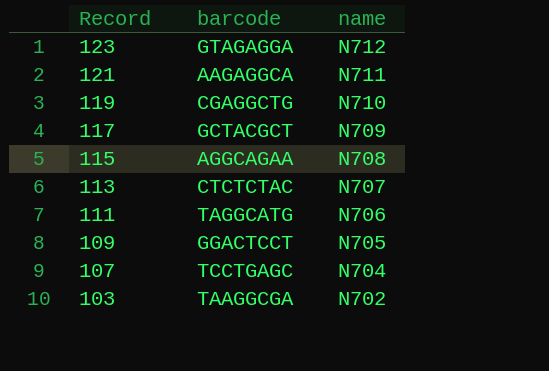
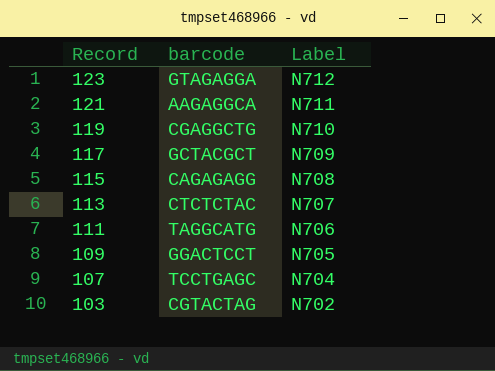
column name: name -> Label
115 | barcode: AGGCAGAA -> CAGAGAGG
103 | barcode: TAAGGCGA -> CGTACTAG

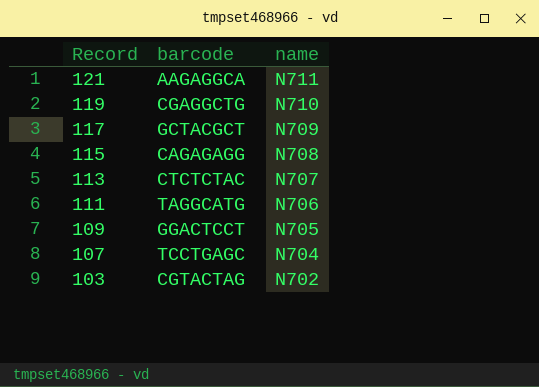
column name: Label -> name
row 123: GTAGAGGA | N712 -> none

